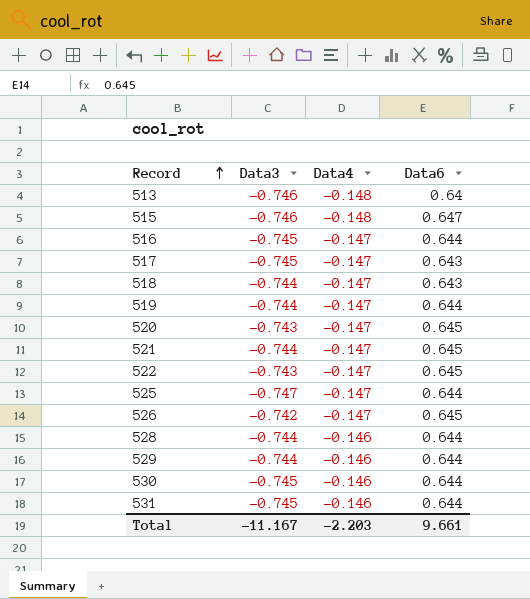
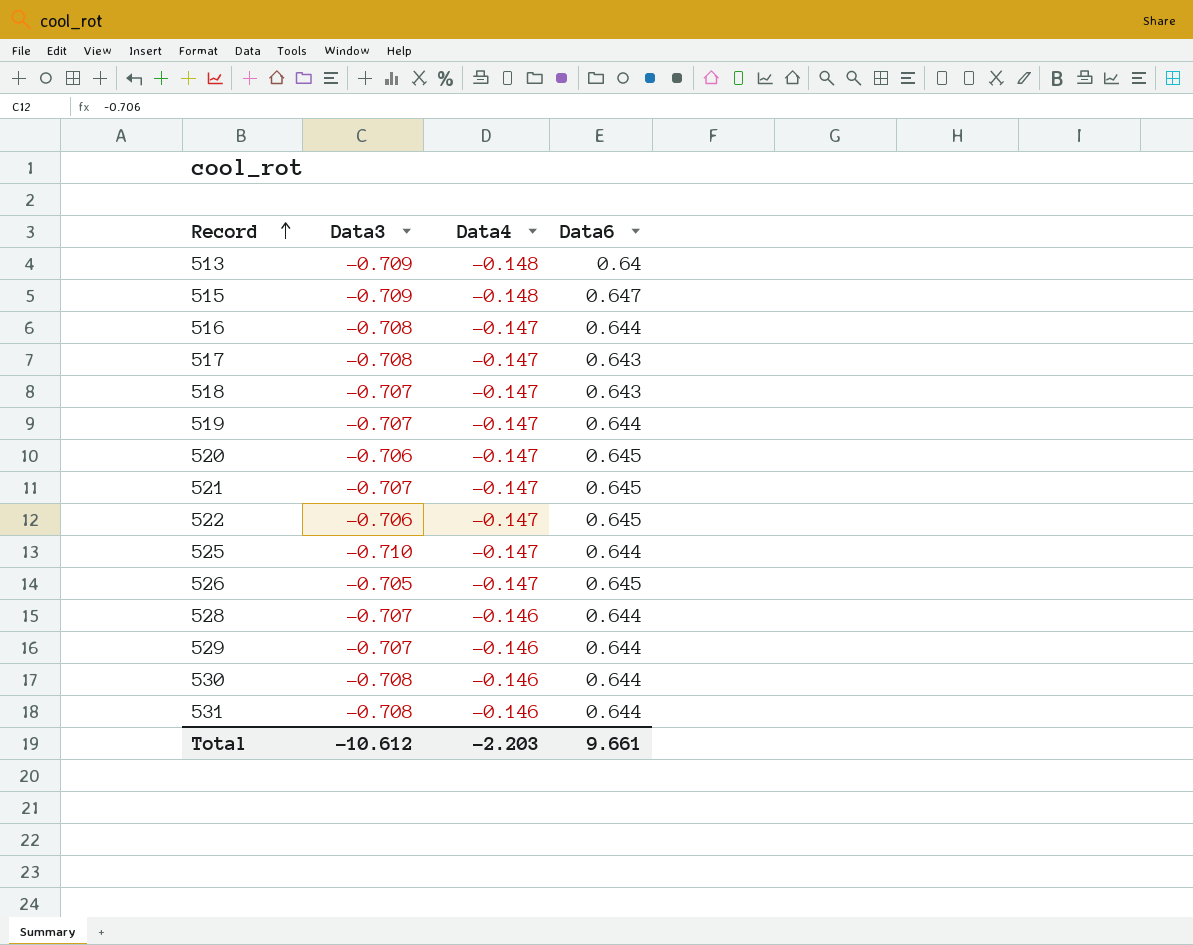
513 | Data3: -0.746 -> -0.709
515 | Data3: -0.746 -> -0.709
516 | Data3: -0.745 -> -0.708
517 | Data3: -0.745 -> -0.708
518 | Data3: -0.744 -> -0.707
519 | Data3: -0.744 -> -0.707
520 | Data3: -0.743 -> -0.706
521 | Data3: -0.744 -> -0.707
522 | Data3: -0.743 -> -0.706
525 | Data3: -0.747 -> -0.710
526 | Data3: -0.742 -> -0.705
528 | Data3: -0.744 -> -0.707
529 | Data3: -0.744 -> -0.707
530 | Data3: -0.745 -> -0.708
531 | Data3: -0.745 -> -0.708
Total | Data3: -11.167 -> -10.612

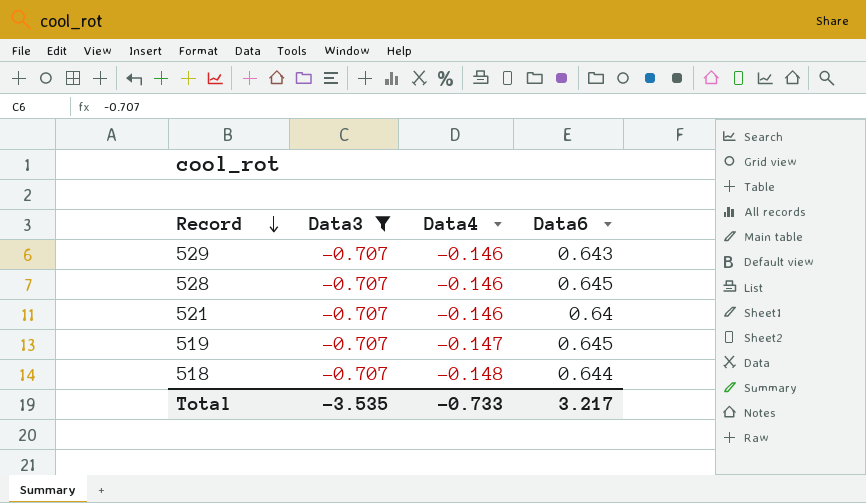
filter: none -> Data3 = -0.707
row order: Record ascending -> Record descending
529 | Data6: 0.644 -> 0.643
528 | Data6: 0.644 -> 0.645
521 | Data4: -0.147 -> -0.146
521 | Data6: 0.645 -> 0.64
519 | Data6: 0.644 -> 0.645
518 | Data4: -0.147 -> -0.148
518 | Data6: 0.643 -> 0.644
Total | Data3: -10.612 -> -3.535
Total | Data4: -2.203 -> -0.733
Total | Data6: 9.661 -> 3.217

